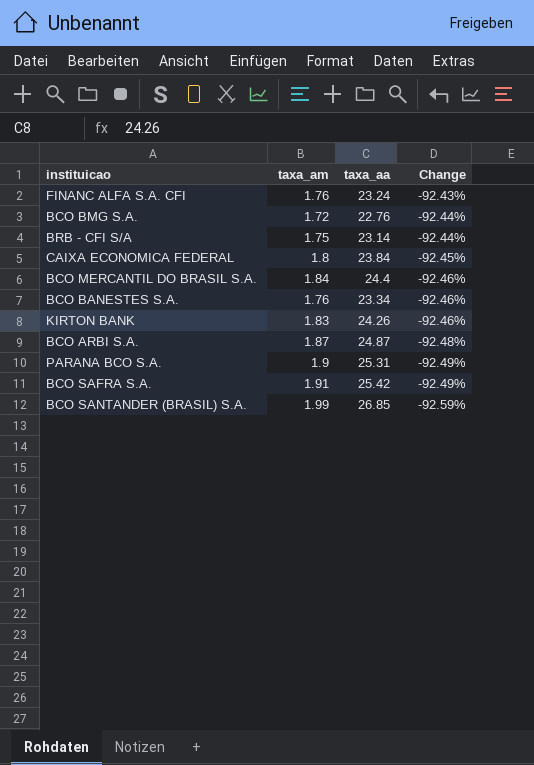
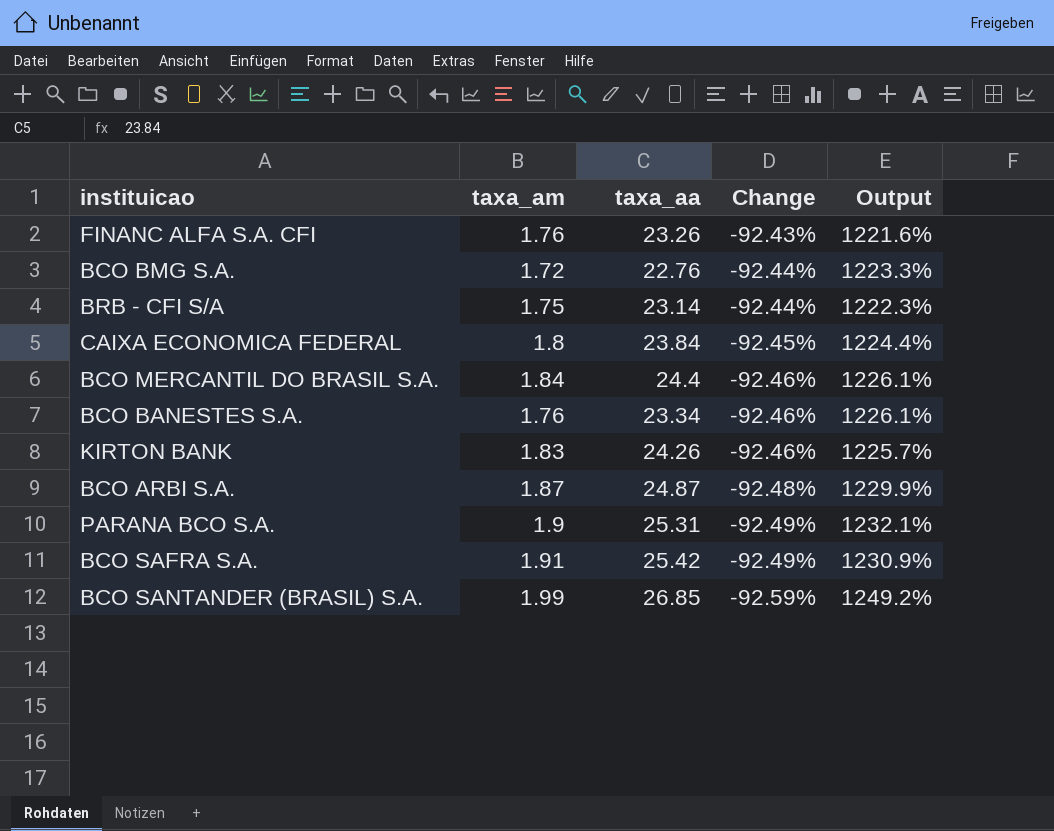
column Output | formula: none -> ([taxa_aa] - [taxa_am]) / [taxa_am]
FINANC ALFA S.A. CFI | taxa_aa: 23.24 -> 23.26

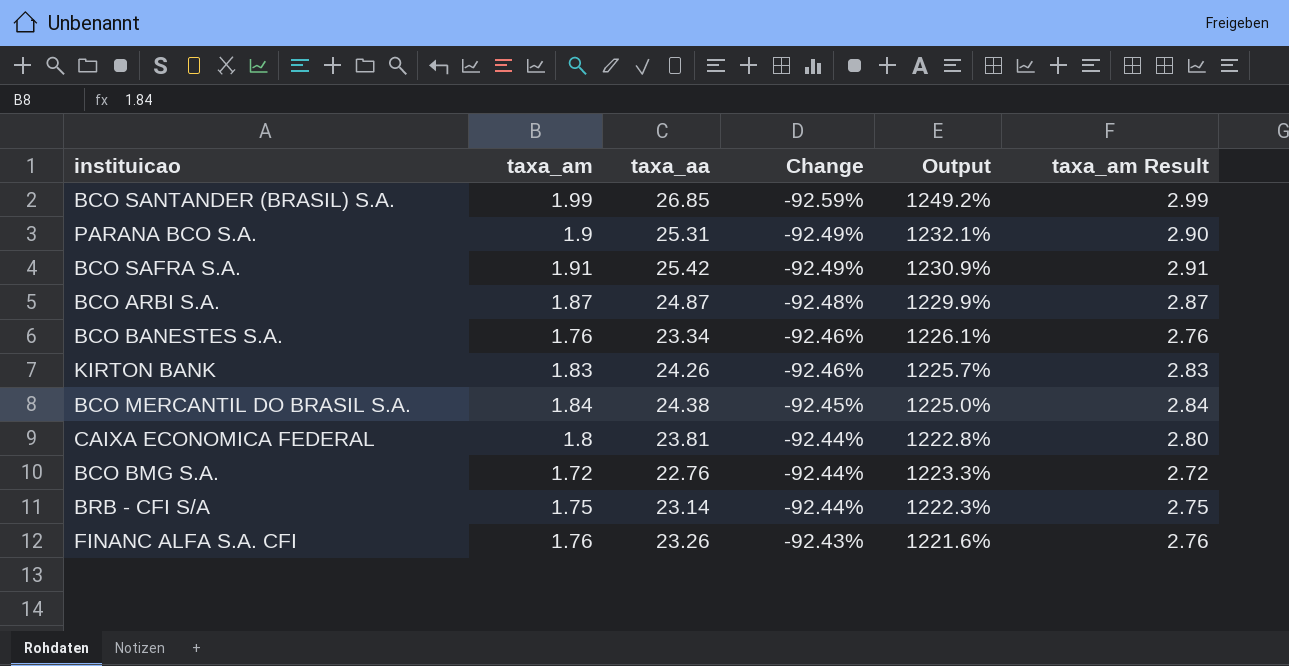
row order: Change descending -> Change ascending
column taxa_am Result | formula: none -> [taxa_am] + 1
BCO MERCANTIL DO BRASIL S.A. | taxa_aa: 24.4 -> 24.38
BCO MERCANTIL DO BRASIL S.A. | Change: -92.46% -> -92.45%
BCO MERCANTIL DO BRASIL S.A. | Output: 1226.1% -> 1225.0%
CAIXA ECONOMICA FEDERAL | taxa_aa: 23.84 -> 23.81
CAIXA ECONOMICA FEDERAL | Change: -92.45% -> -92.44%
CAIXA ECONOMICA FEDERAL | Output: 1224.4% -> 1222.8%

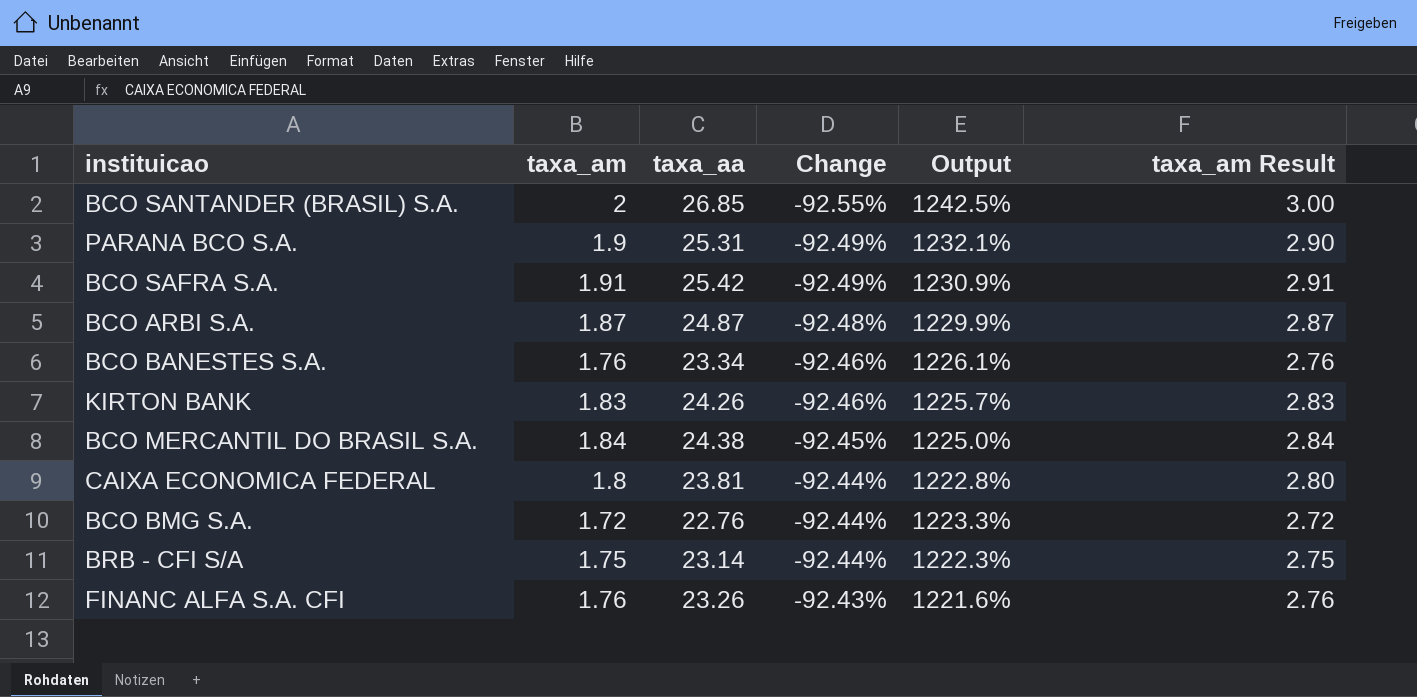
BCO SANTANDER (BRASIL) S.A. | taxa_am: 1.99 -> 2
BCO SANTANDER (BRASIL) S.A. | Change: -92.59% -> -92.55%
BCO SANTANDER (BRASIL) S.A. | Output: 1249.2% -> 1242.5%
BCO SANTANDER (BRASIL) S.A. | taxa_am Result: 2.99 -> 3.00

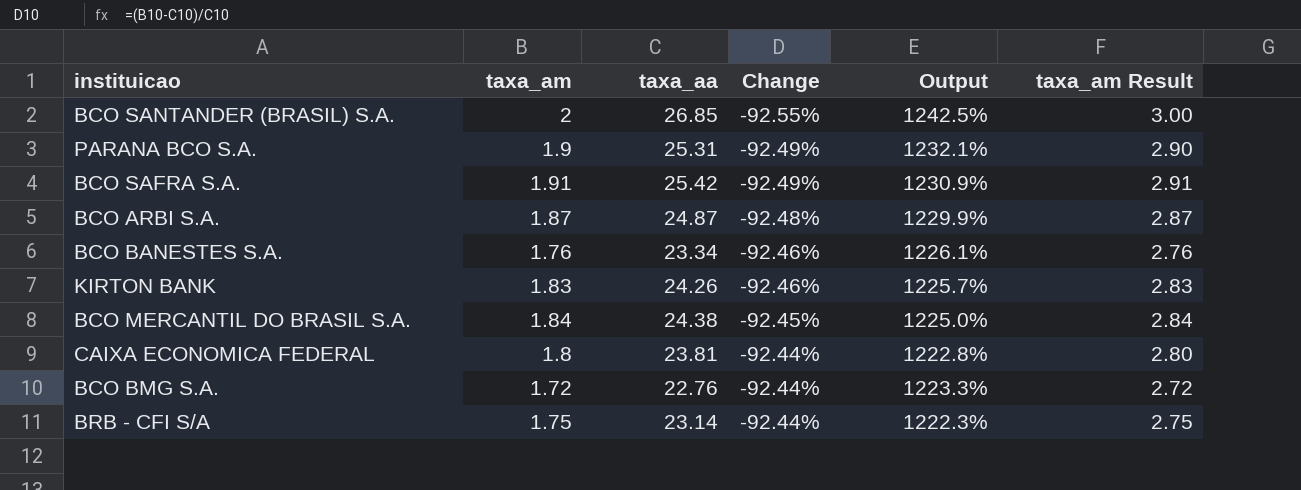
row FINANC ALFA S.A. CFI: 1.76 | 23.26 | -92.43% | 1221.6% | 2.76 -> none

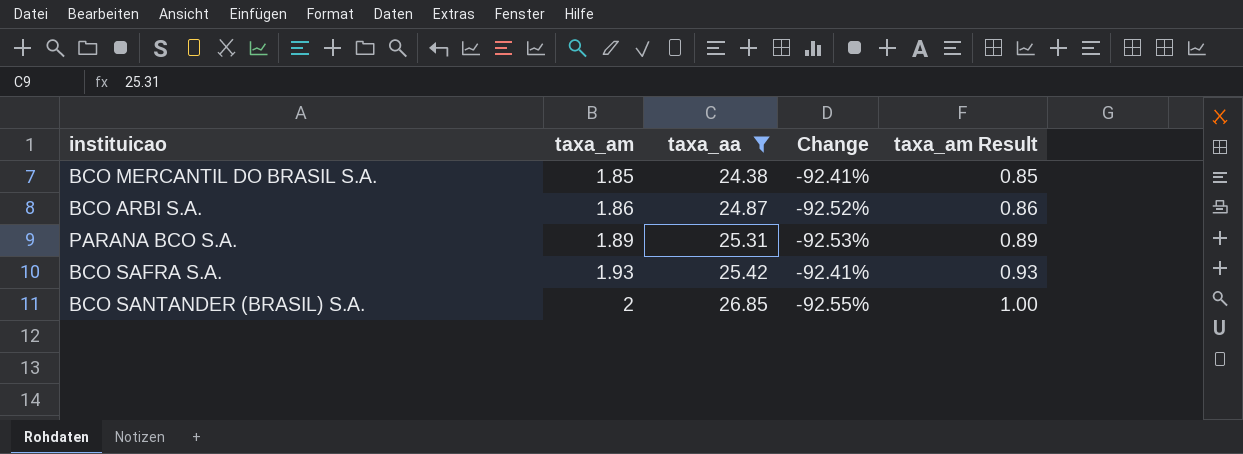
filter: none -> taxa_aa >= 24.38
row order: Change ascending -> taxa_am ascending
column Output | formula: ([taxa_aa] - [taxa_am]) / [taxa_am] -> none
column taxa_am Result | formula: [taxa_am] + 1 -> [taxa_am] - 1
BCO MERCANTIL DO BRASIL S.A. | taxa_am: 1.84 -> 1.85
BCO MERCANTIL DO BRASIL S.A. | Change: -92.45% -> -92.41%
BCO ARBI S.A. | taxa_am: 1.87 -> 1.86
BCO ARBI S.A. | Change: -92.48% -> -92.52%
PARANA BCO S.A. | taxa_am: 1.9 -> 1.89
PARANA BCO S.A. | Change: -92.49% -> -92.53%
BCO SAFRA S.A. | taxa_am: 1.91 -> 1.93
BCO SAFRA S.A. | Change: -92.49% -> -92.41%

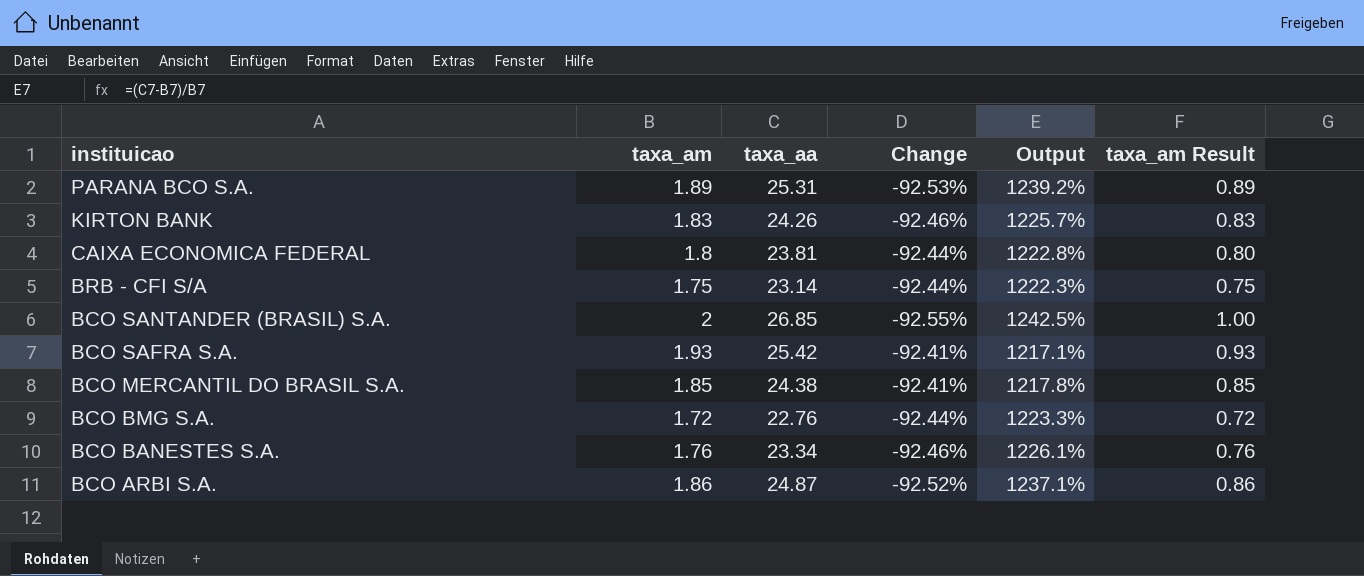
filter: taxa_aa >= 24.38 -> none
row order: taxa_am ascending -> instituicao descending
column Output | formula: none -> ([taxa_aa] - [taxa_am]) / [taxa_am]

